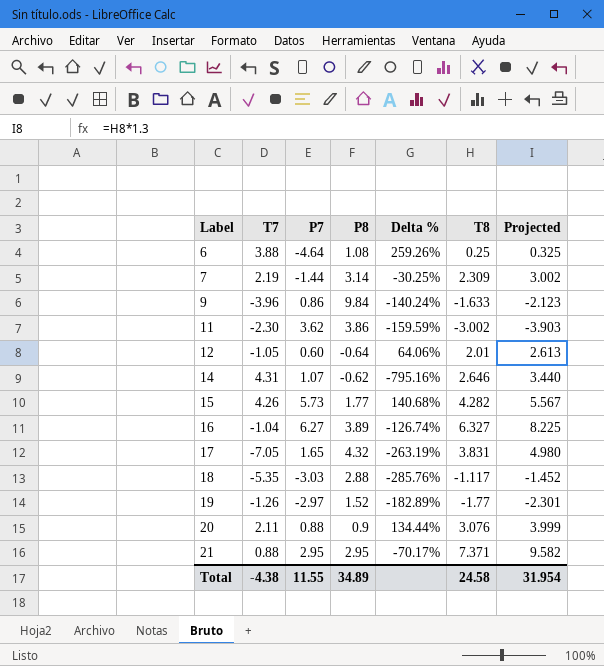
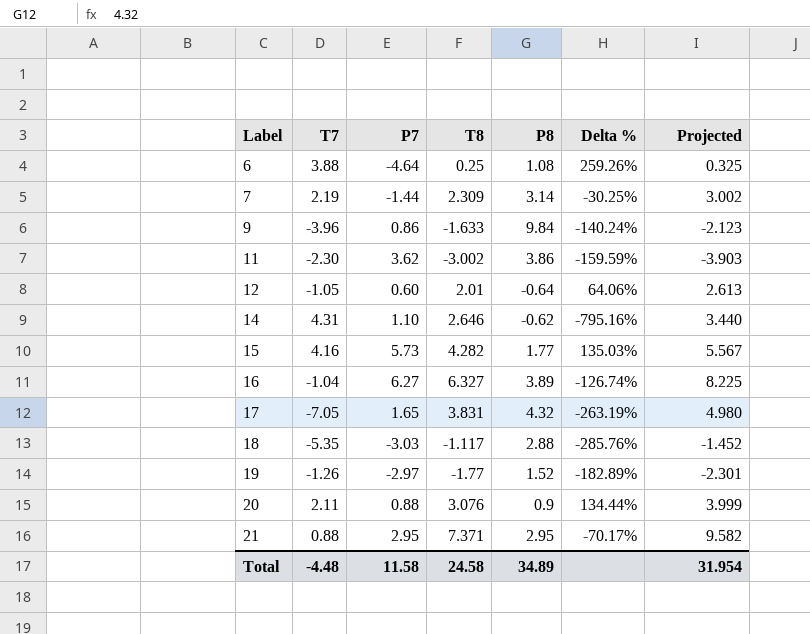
column T8 | position: 6 -> 4
14 | P7: 1.07 -> 1.10
15 | T7: 4.26 -> 4.16
15 | Delta %: 140.68% -> 135.03%
Total | T7: -4.38 -> -4.48
Total | P7: 11.55 -> 11.58

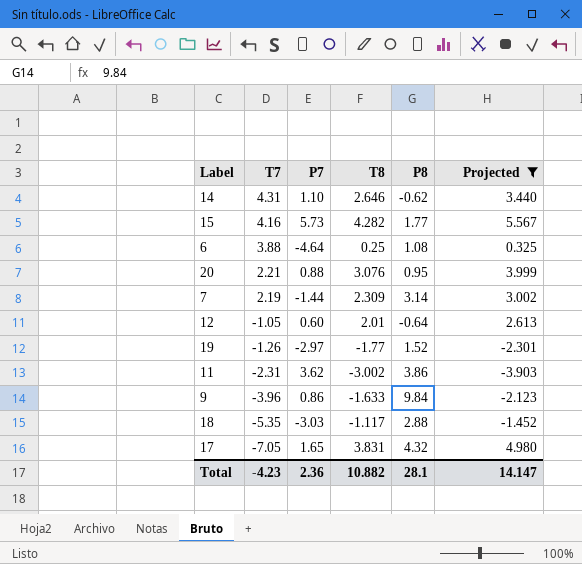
filter: none -> Projected <= 5.567
row order: Label ascending -> T7 descending
column Delta % | formula: ([T7] - [P8]) / [P8] -> none
20 | T7: 2.11 -> 2.21
20 | P8: 0.9 -> 0.95
11 | T7: -2.30 -> -2.31
Total | T7: -4.48 -> -4.23
Total | P7: 11.58 -> 2.36
Total | T8: 24.58 -> 10.882
Total | P8: 34.89 -> 28.1
Total | Projected: 31.954 -> 14.147

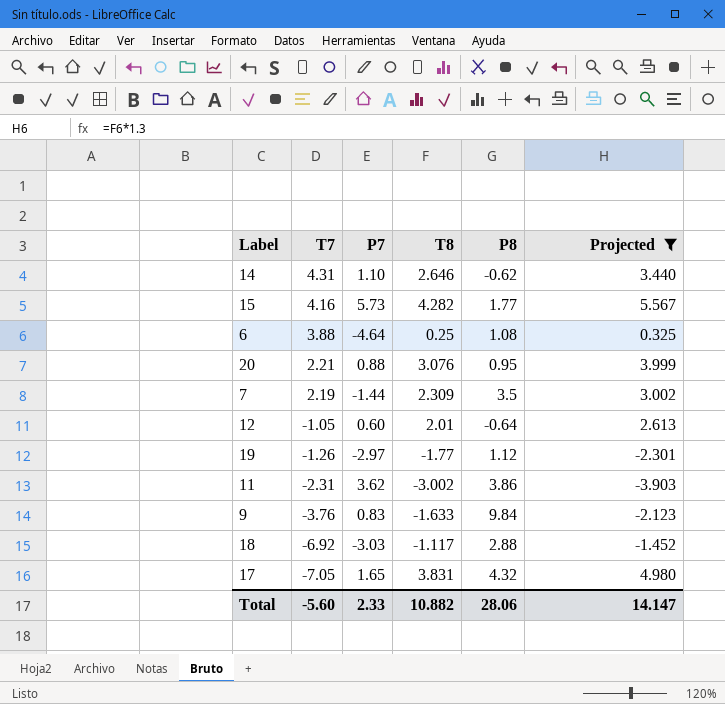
7 | P8: 3.14 -> 3.5
19 | P8: 1.52 -> 1.12
9 | T7: -3.96 -> -3.76
9 | P7: 0.86 -> 0.83
18 | T7: -5.35 -> -6.92
Total | T7: -4.23 -> -5.60
Total | P7: 2.36 -> 2.33
Total | P8: 28.1 -> 28.06

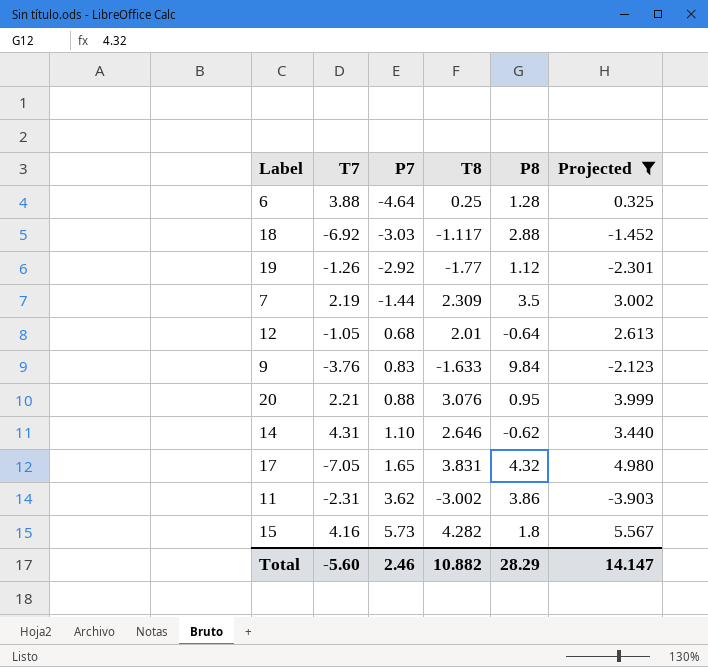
row order: T7 descending -> P7 ascending
6 | P8: 1.08 -> 1.28
19 | P7: -2.97 -> -2.92
12 | P7: 0.60 -> 0.68
15 | P8: 1.77 -> 1.8
Total | P7: 2.33 -> 2.46
Total | P8: 28.06 -> 28.29

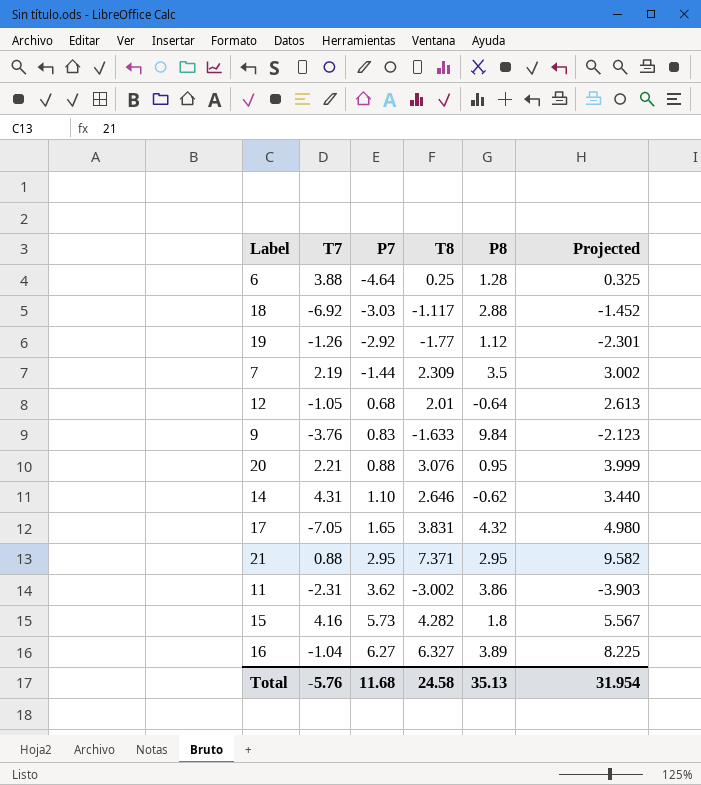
filter: Projected <= 5.567 -> none
Total | T7: -5.60 -> -5.76
Total | P7: 2.46 -> 11.68
Total | T8: 10.882 -> 24.58
Total | P8: 28.29 -> 35.13
Total | Projected: 14.147 -> 31.954

